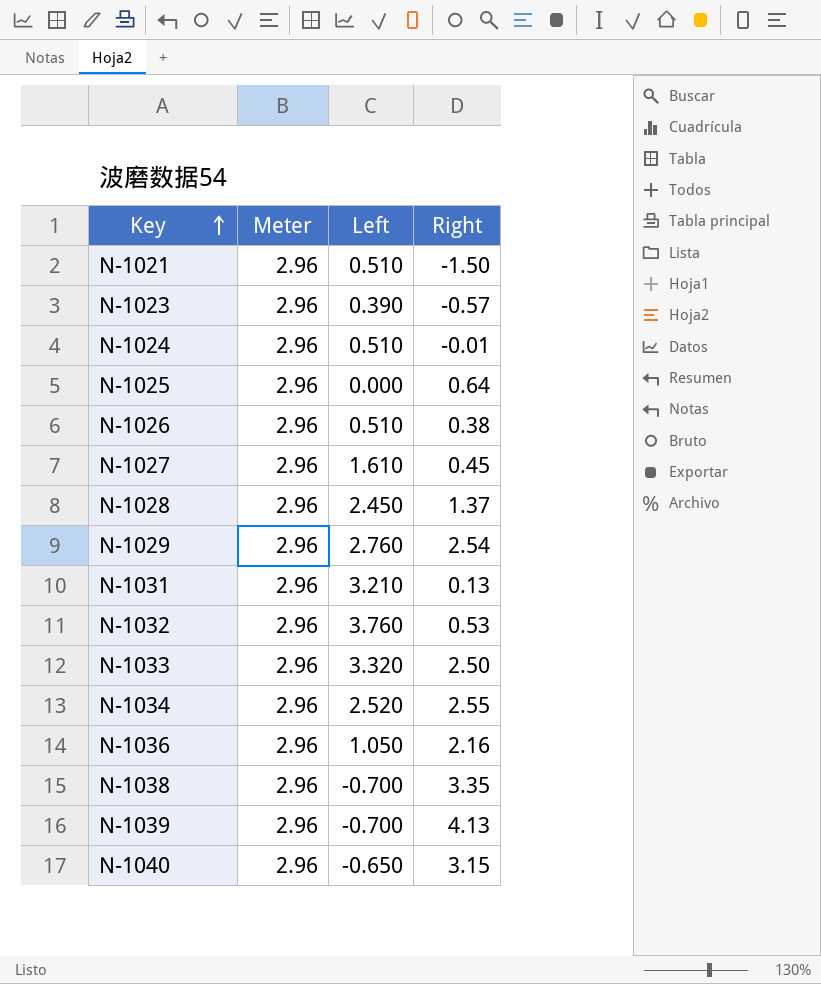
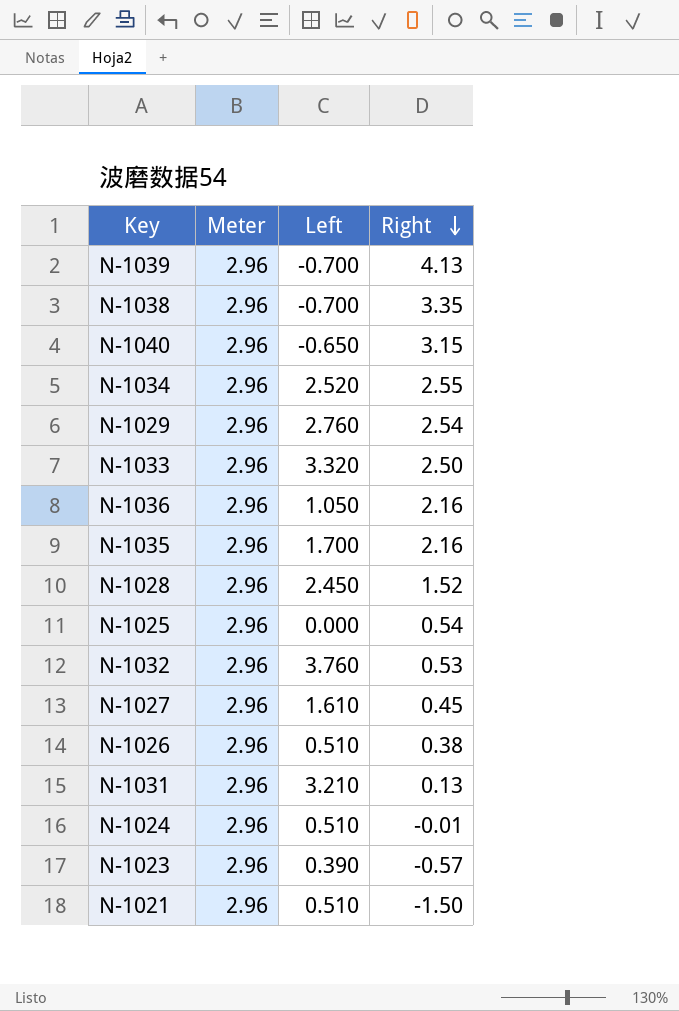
row order: Key ascending -> Right descending
row N-1035: none -> 2.96 | 1.700 | 2.16
N-1028 | Right: 1.37 -> 1.52
N-1025 | Right: 0.64 -> 0.54

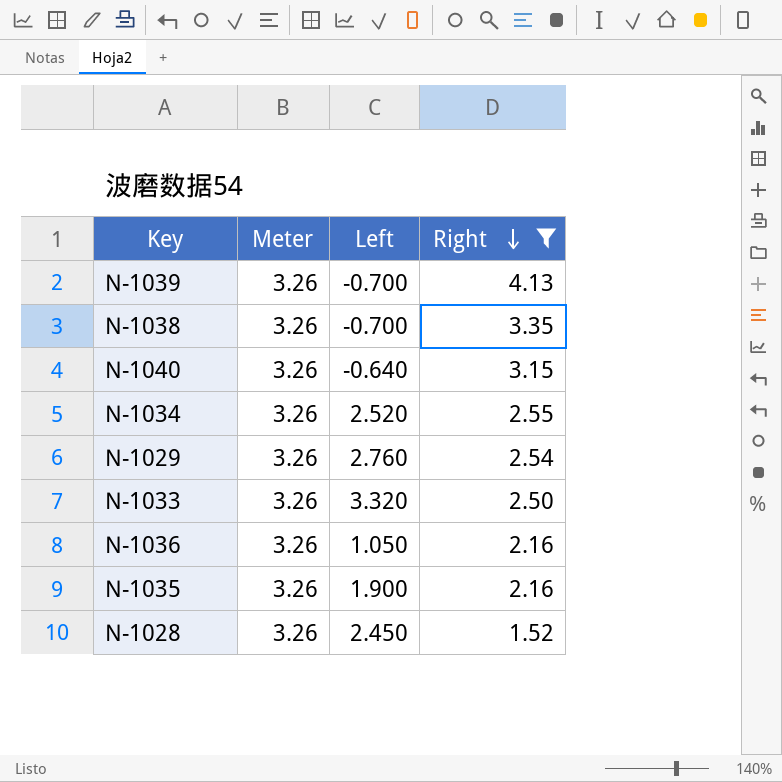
filter: none -> Right >= 1.52
N-1039 | Meter: 2.96 -> 3.26
N-1038 | Meter: 2.96 -> 3.26
N-1040 | Meter: 2.96 -> 3.26
N-1040 | Left: -0.650 -> -0.640
N-1034 | Meter: 2.96 -> 3.26
N-1029 | Meter: 2.96 -> 3.26
N-1033 | Meter: 2.96 -> 3.26
N-1036 | Meter: 2.96 -> 3.26
N-1035 | Meter: 2.96 -> 3.26
N-1035 | Left: 1.700 -> 1.900
N-1028 | Meter: 2.96 -> 3.26

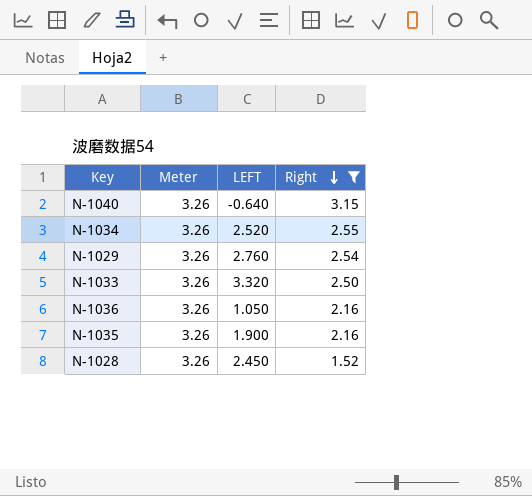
column name: Left -> LEFT
row N-1039: 3.26 | -0.700 | 4.13 -> none
row N-1038: 3.26 | -0.700 | 3.35 -> none

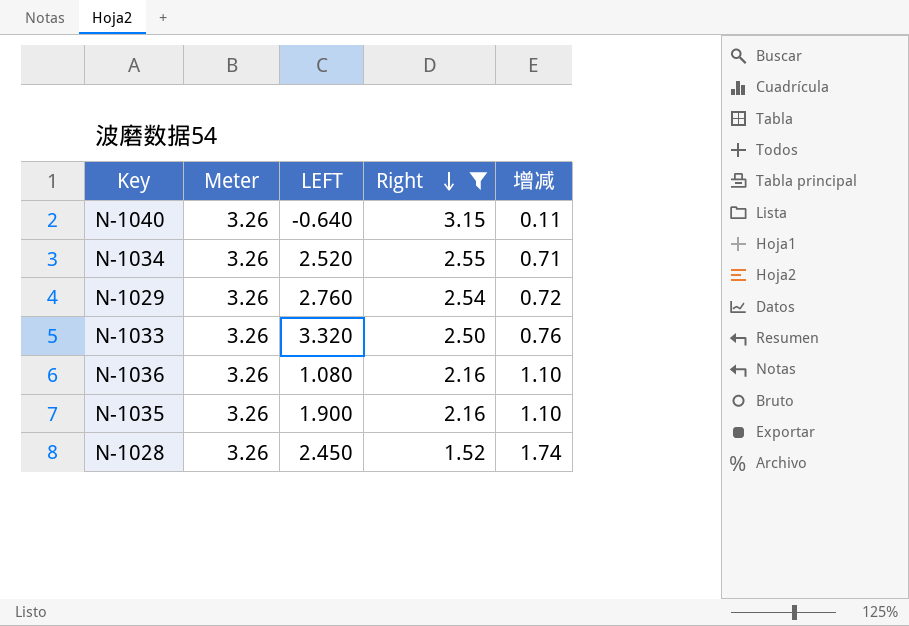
column 增减 | formula: none -> [Meter] - [Right]
N-1036 | LEFT: 1.050 -> 1.080

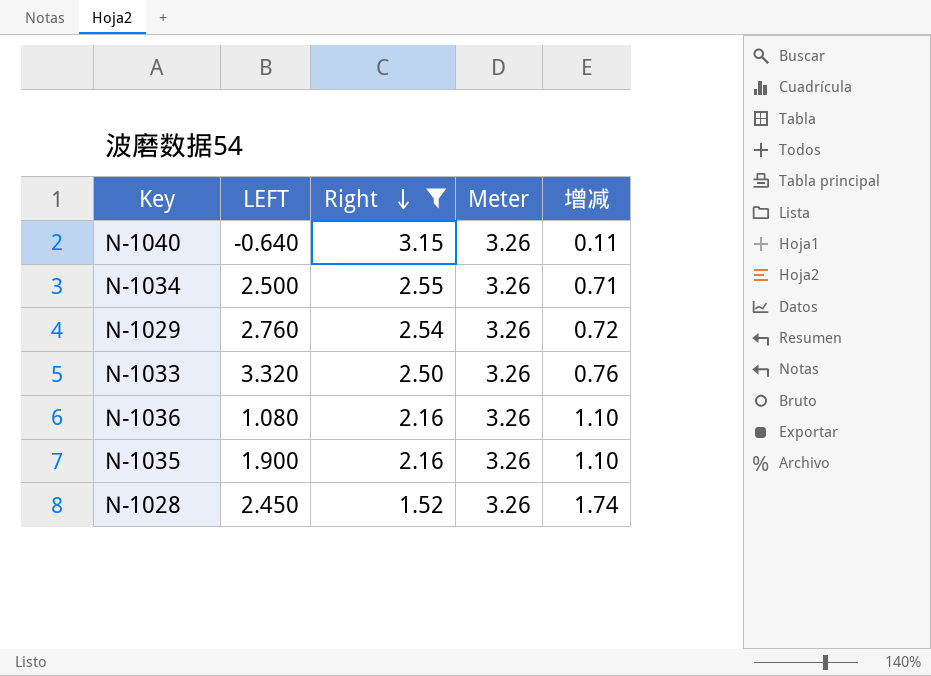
column Meter | position: 2 -> 4
N-1034 | LEFT: 2.520 -> 2.500

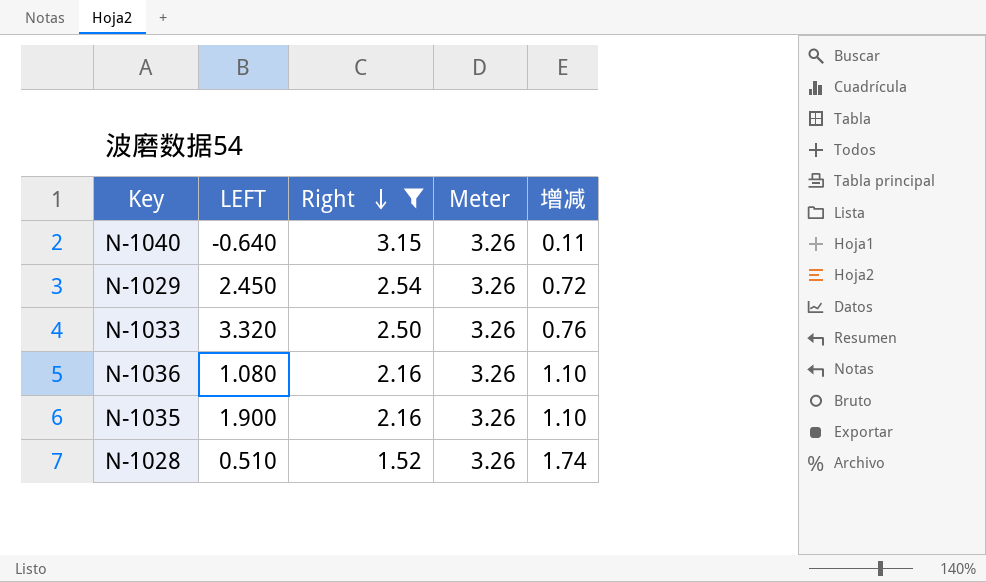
row N-1034: 2.500 | 2.55 | 3.26 | 0.71 -> none
N-1029 | LEFT: 2.760 -> 2.450
N-1028 | LEFT: 2.450 -> 0.510

